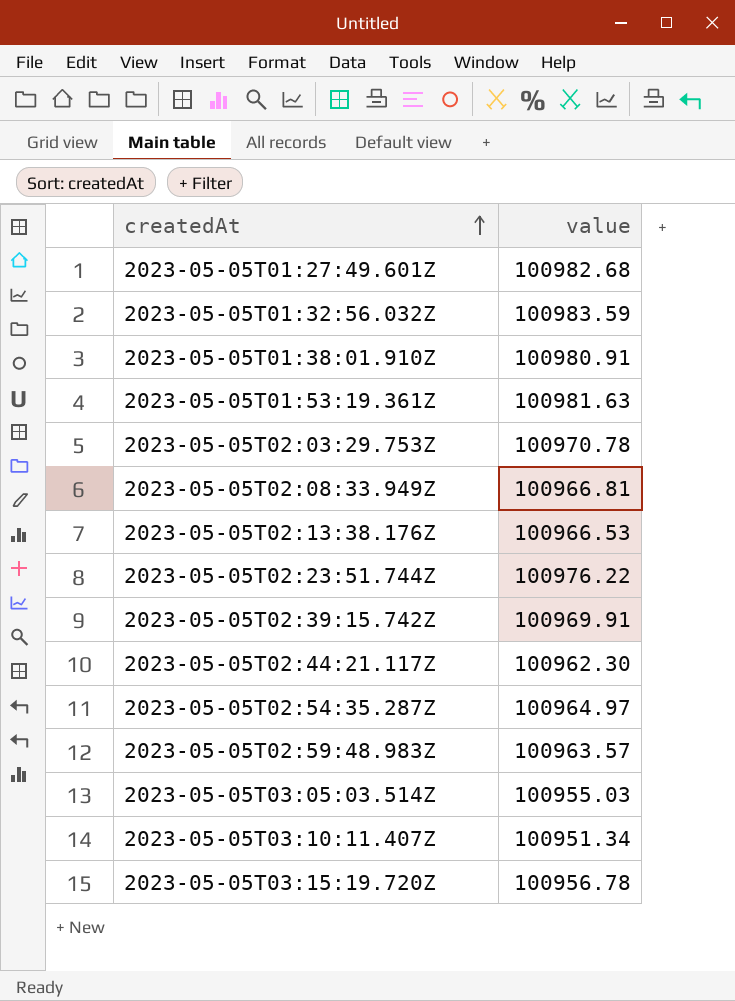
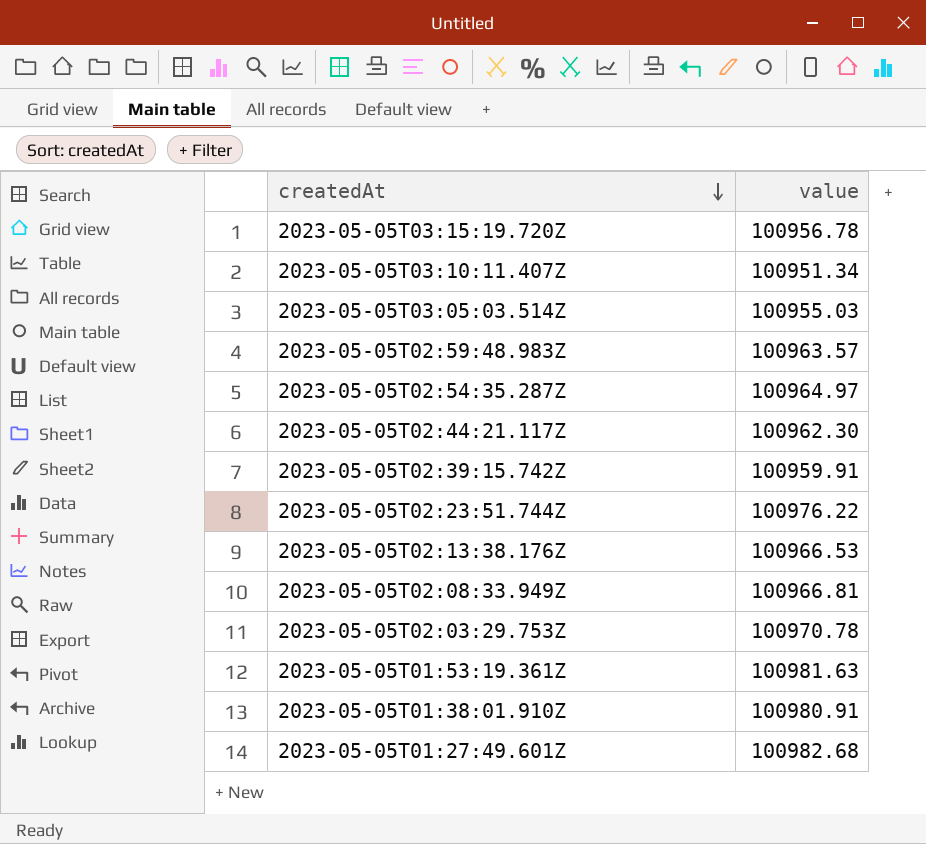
row order: createdAt ascending -> createdAt descending
row 2023-05-05T01:32:56.032Z: 100983.59 -> none
2023-05-05T02:39:15.742Z | value: 100969.91 -> 100959.91

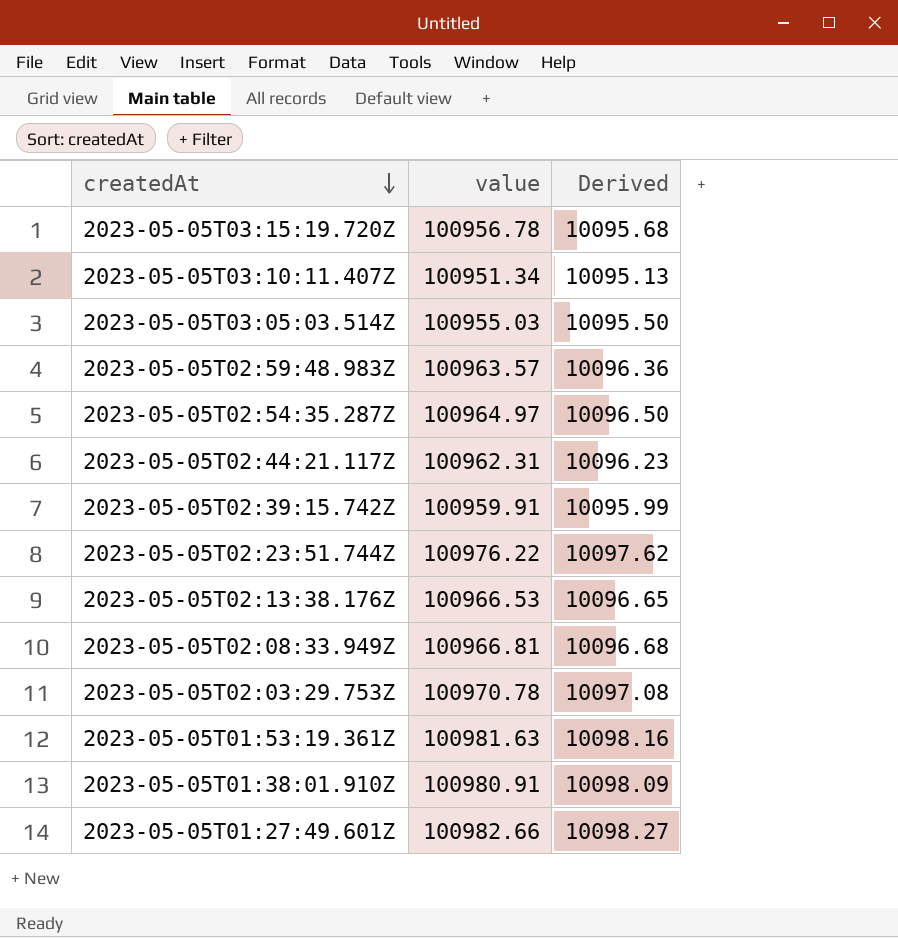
column Derived | formula: none -> [value] * 0.1
2023-05-05T02:44:21.117Z | value: 100962.30 -> 100962.31
2023-05-05T01:27:49.601Z | value: 100982.68 -> 100982.66

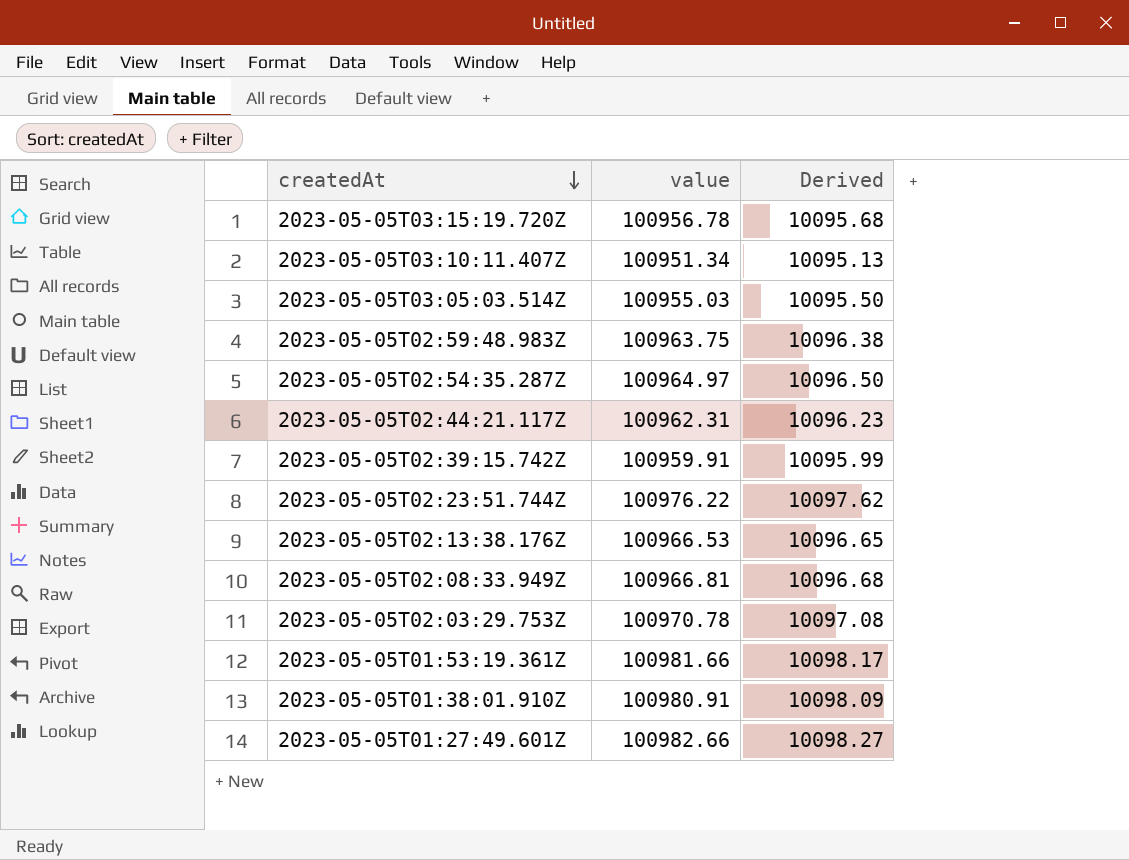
2023-05-05T02:59:48.983Z | value: 100963.57 -> 100963.75
2023-05-05T02:59:48.983Z | Derived: 10096.36 -> 10096.38
2023-05-05T01:53:19.361Z | value: 100981.63 -> 100981.66
2023-05-05T01:53:19.361Z | Derived: 10098.16 -> 10098.17

